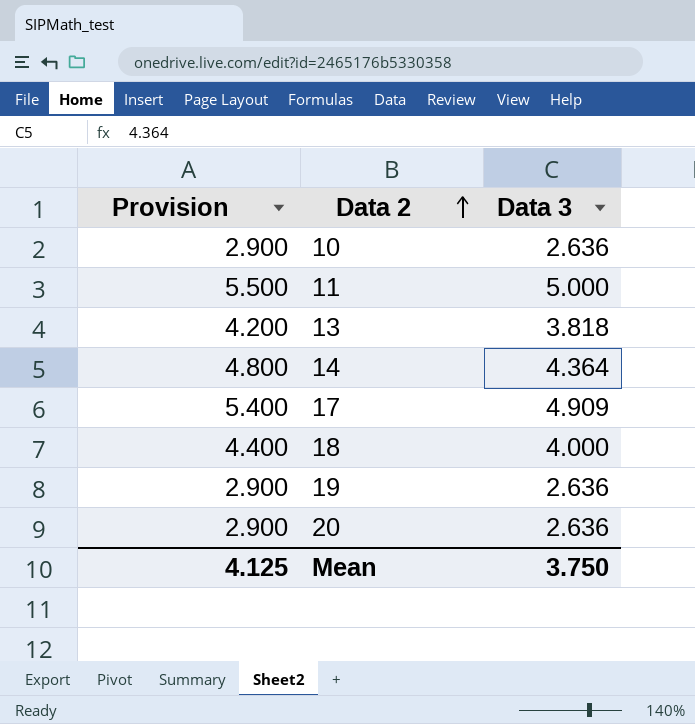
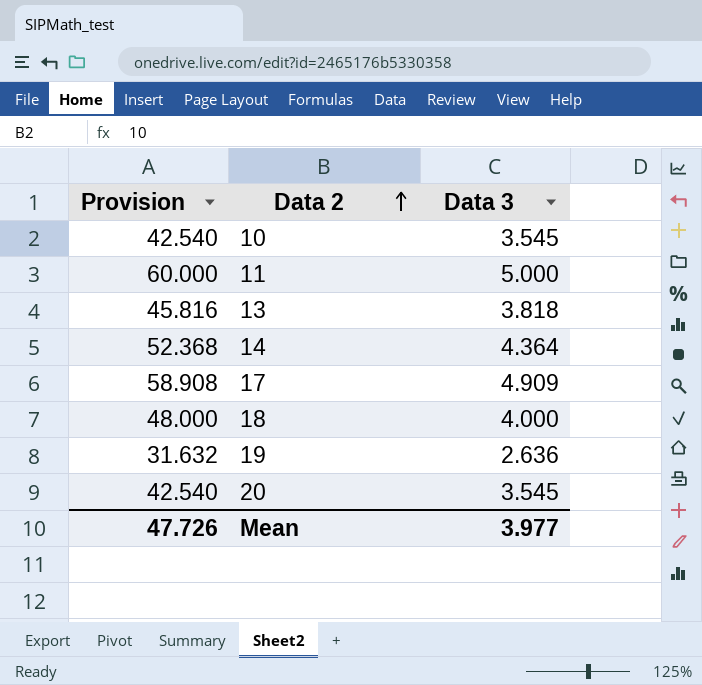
column Provision | formula: [Data 3] * 1.1 -> [Data 3] * 12
10 | Data 3: 2.636 -> 3.545
20 | Data 3: 2.636 -> 3.545
Mean | Provision: 4.125 -> 47.726
Mean | Data 3: 3.750 -> 3.977

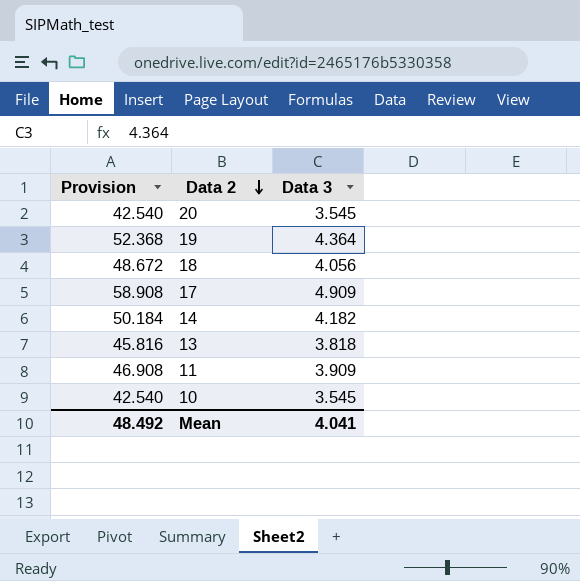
row order: Data 2 ascending -> Data 2 descending
19 | Provision: 31.632 -> 52.368
19 | Data 3: 2.636 -> 4.364
18 | Provision: 48.000 -> 48.672
18 | Data 3: 4.000 -> 4.056
14 | Provision: 52.368 -> 50.184
14 | Data 3: 4.364 -> 4.182
11 | Provision: 60.000 -> 46.908
11 | Data 3: 5.000 -> 3.909
Mean | Provision: 47.726 -> 48.492
Mean | Data 3: 3.977 -> 4.041

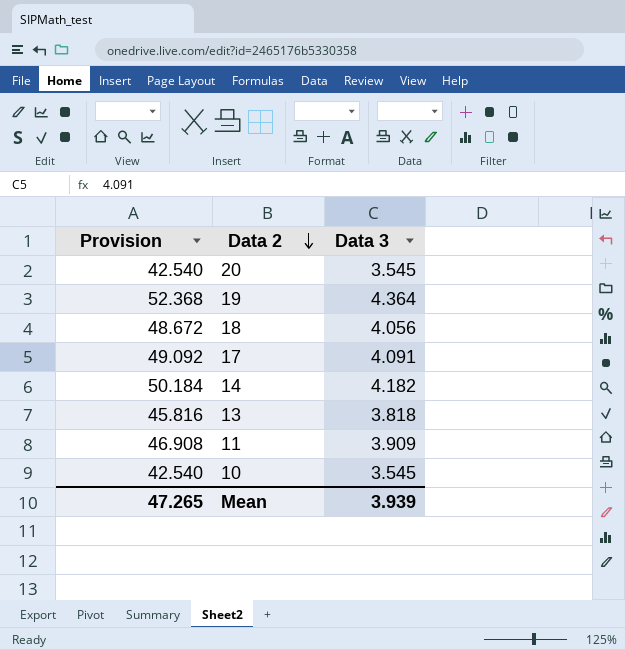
17 | Provision: 58.908 -> 49.092
17 | Data 3: 4.909 -> 4.091
Mean | Provision: 48.492 -> 47.265
Mean | Data 3: 4.041 -> 3.939

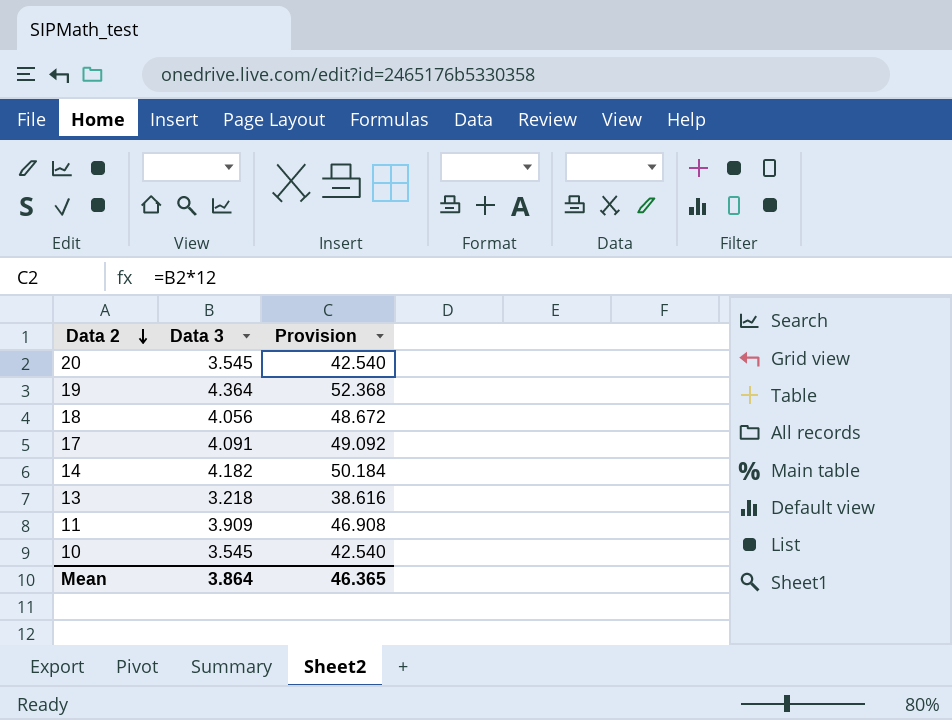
column Provision | position: 1 -> 3
13 | Data 3: 3.818 -> 3.218
13 | Provision: 45.816 -> 38.616
Mean | Data 3: 3.939 -> 3.864
Mean | Provision: 47.265 -> 46.365

